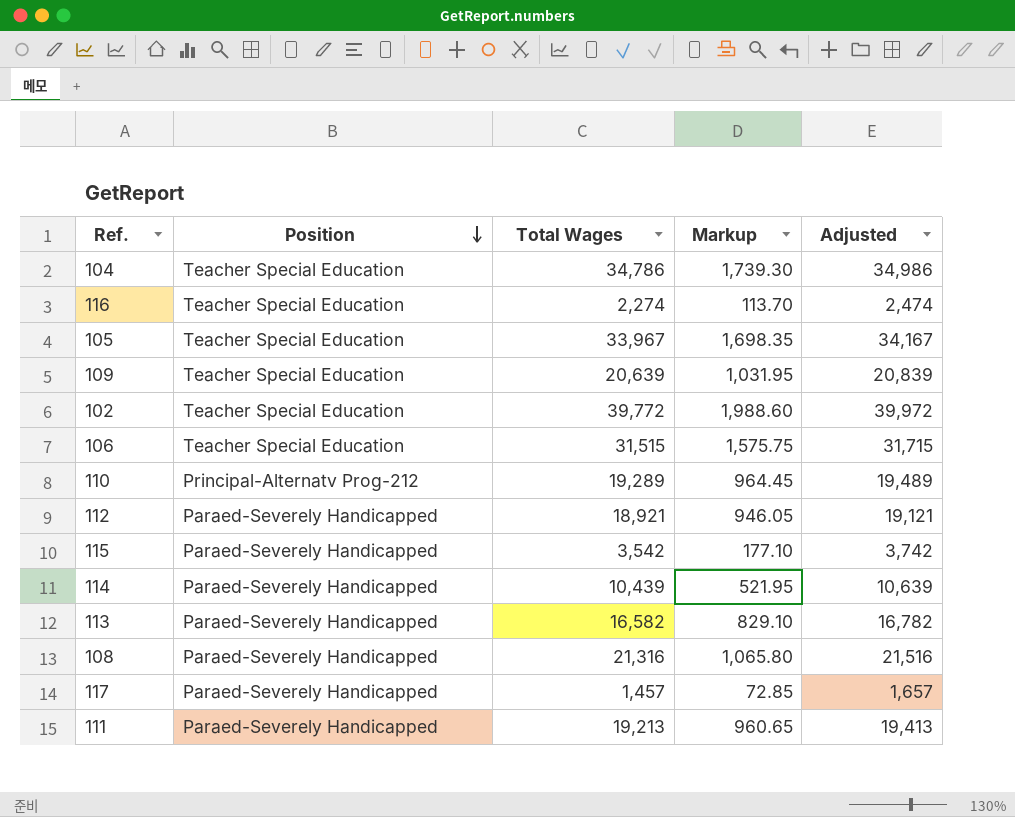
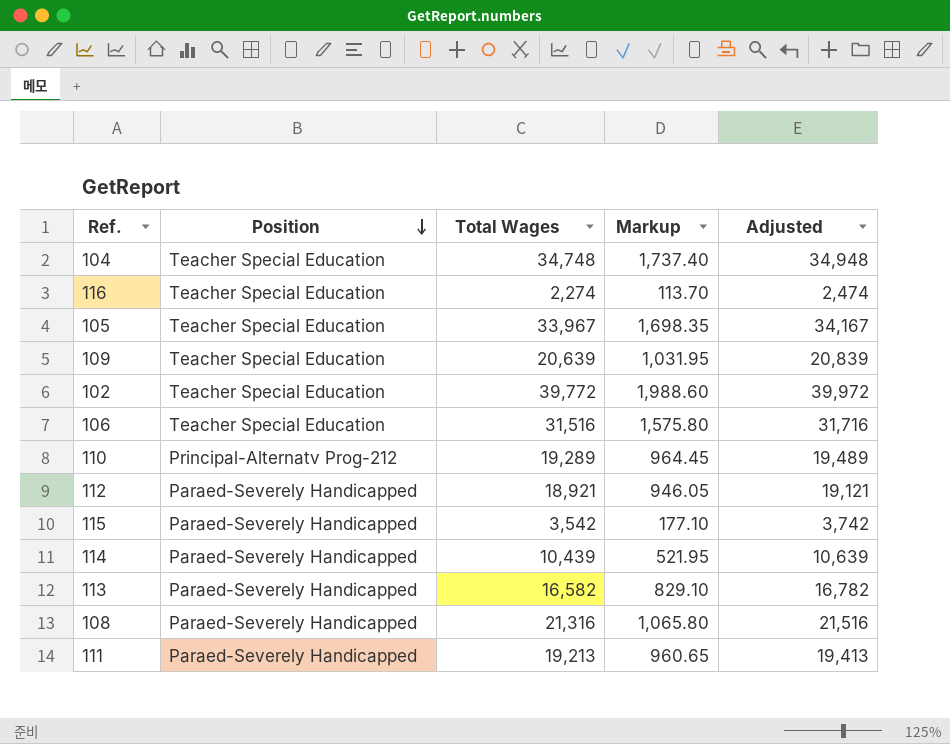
row 117: Paraed-Severely Handicapped | 1,457 | 72.85 | 1,657 -> none
104 | Total Wages: 34,786 -> 34,748
104 | Markup: 1,739.30 -> 1,737.40
104 | Adjusted: 34,986 -> 34,948
106 | Total Wages: 31,515 -> 31,516
106 | Markup: 1,575.75 -> 1,575.80
106 | Adjusted: 31,715 -> 31,716

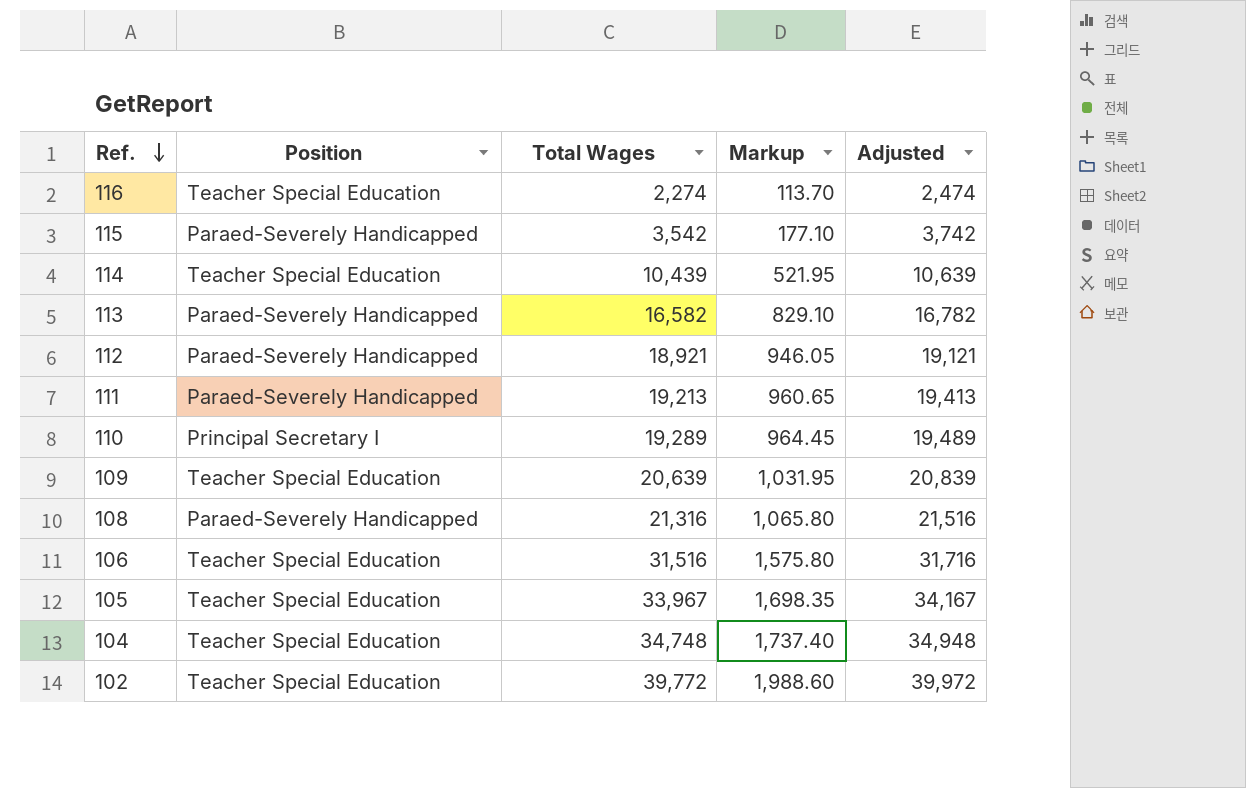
row order: Position descending -> Ref. descending
114 | Position: Paraed-Severely Handicapped -> Teacher Special Education
110 | Position: Principal-Alternatv Prog-212 -> Principal Secretary I

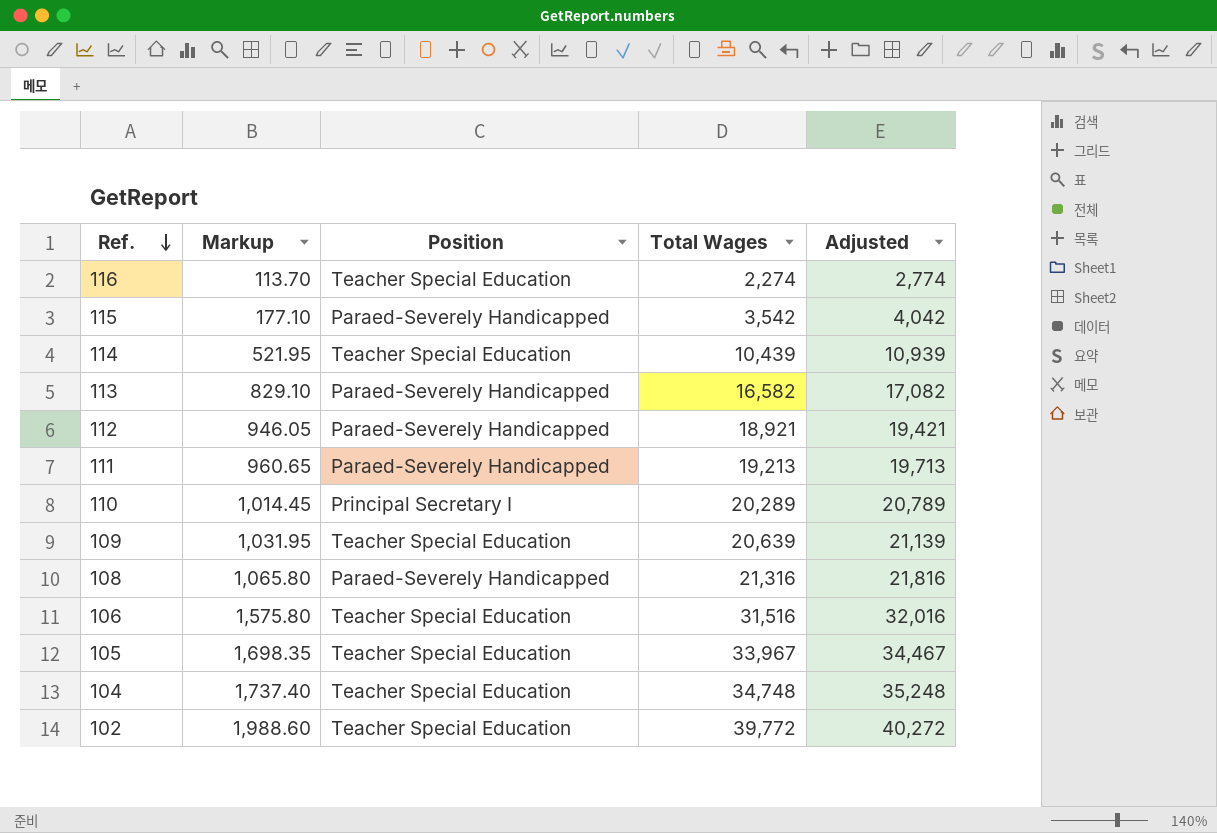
column Markup | position: 4 -> 2
column Adjusted | formula: [Total Wages] + 200 -> [Total Wages] + 500
110 | Markup: 964.45 -> 1,014.45
110 | Total Wages: 19,289 -> 20,289

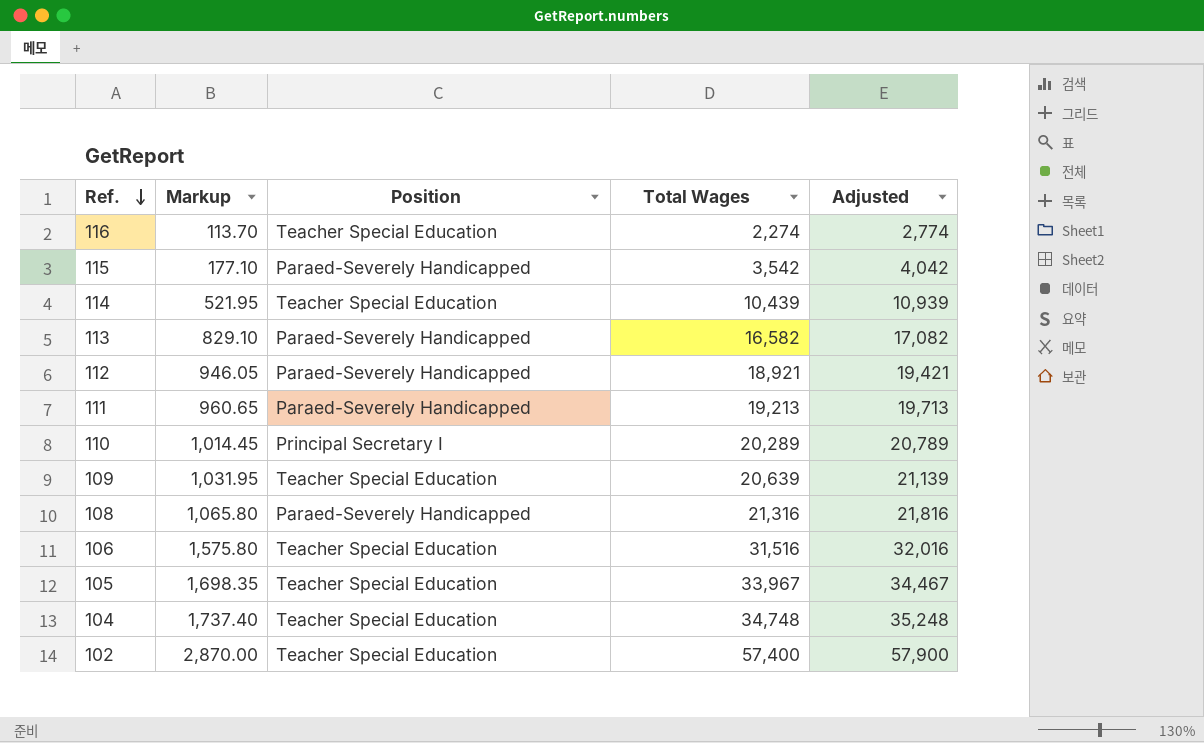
102 | Markup: 1,988.60 -> 2,870.00
102 | Total Wages: 39,772 -> 57,400
102 | Adjusted: 40,272 -> 57,900

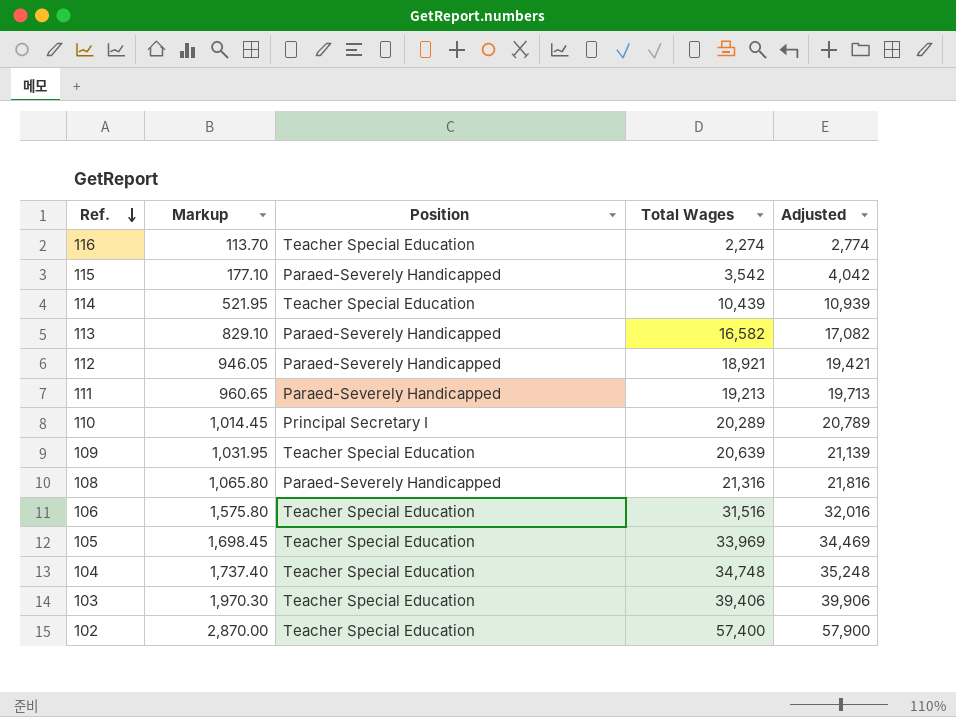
105 | Markup: 1,698.35 -> 1,698.45
105 | Total Wages: 33,967 -> 33,969
105 | Adjusted: 34,467 -> 34,469
row 103: none -> 1,970.30 | Teacher Special Education | 39,406 | 39,906

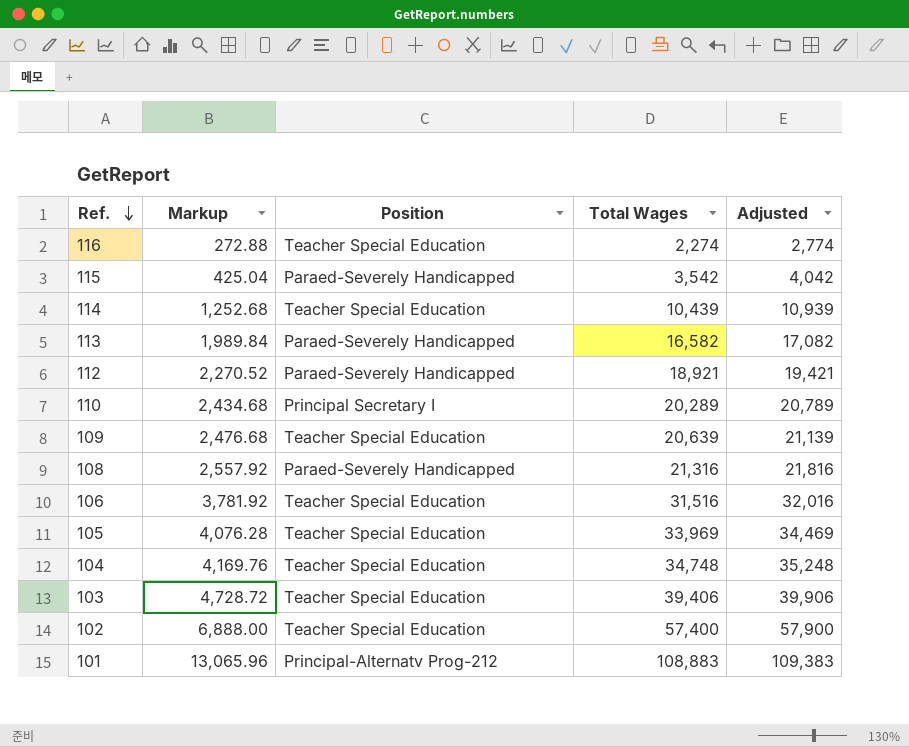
column Markup | formula: [Total Wages] * 0.05 -> [Total Wages] * 0.12
row 111: 960.65 | Paraed-Severely Handicapped | 19,213 | 19,713 -> none
row 101: none -> 13,065.96 | Principal-Alternatv Prog-212 | 108,883 | 109,383

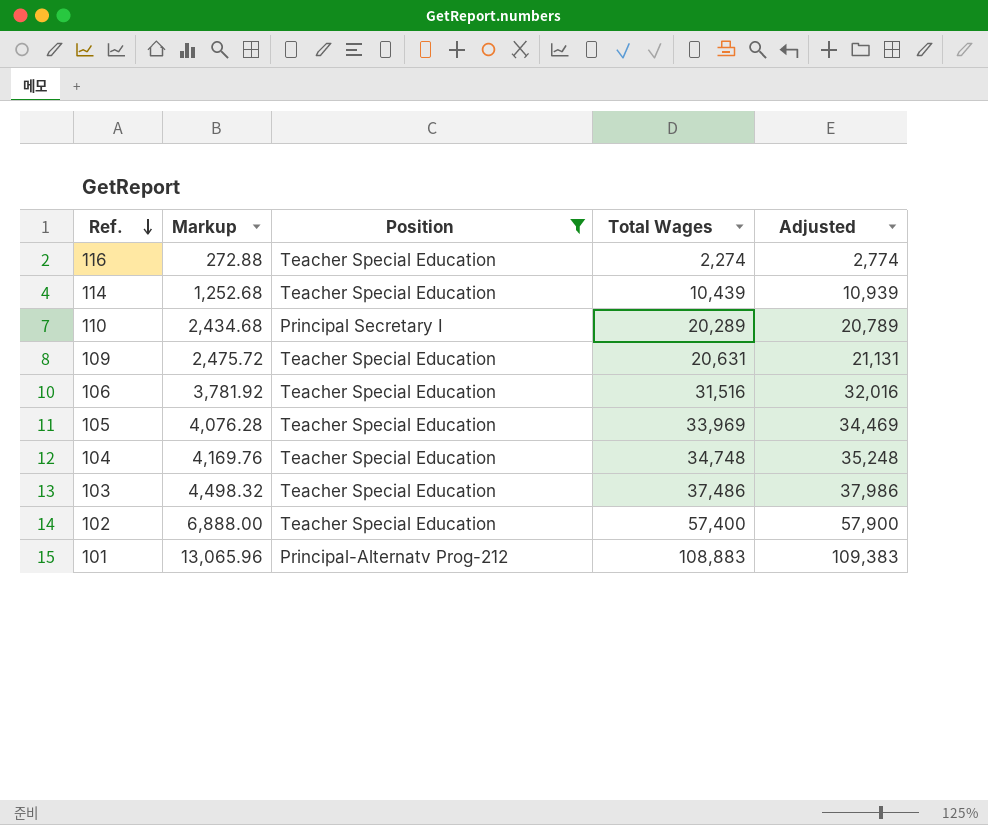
filter: none -> Position != Paraed-Severely Handicapped
109 | Markup: 2,476.68 -> 2,475.72
109 | Total Wages: 20,639 -> 20,631
109 | Adjusted: 21,139 -> 21,131
103 | Markup: 4,728.72 -> 4,498.32
103 | Total Wages: 39,406 -> 37,486
103 | Adjusted: 39,906 -> 37,986

